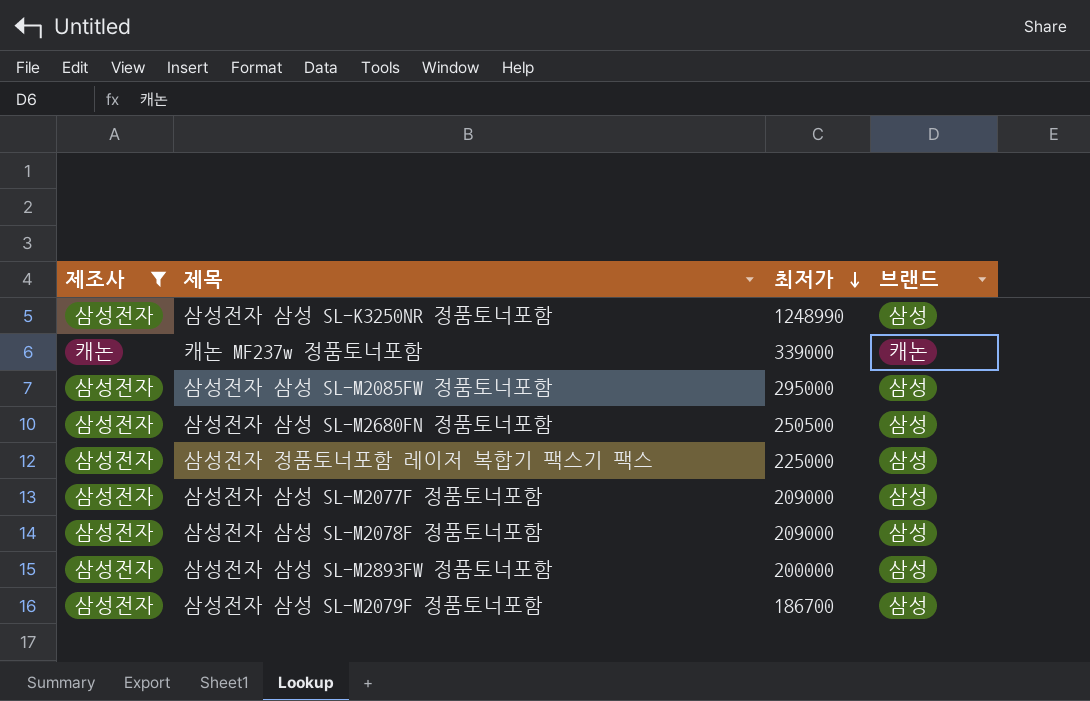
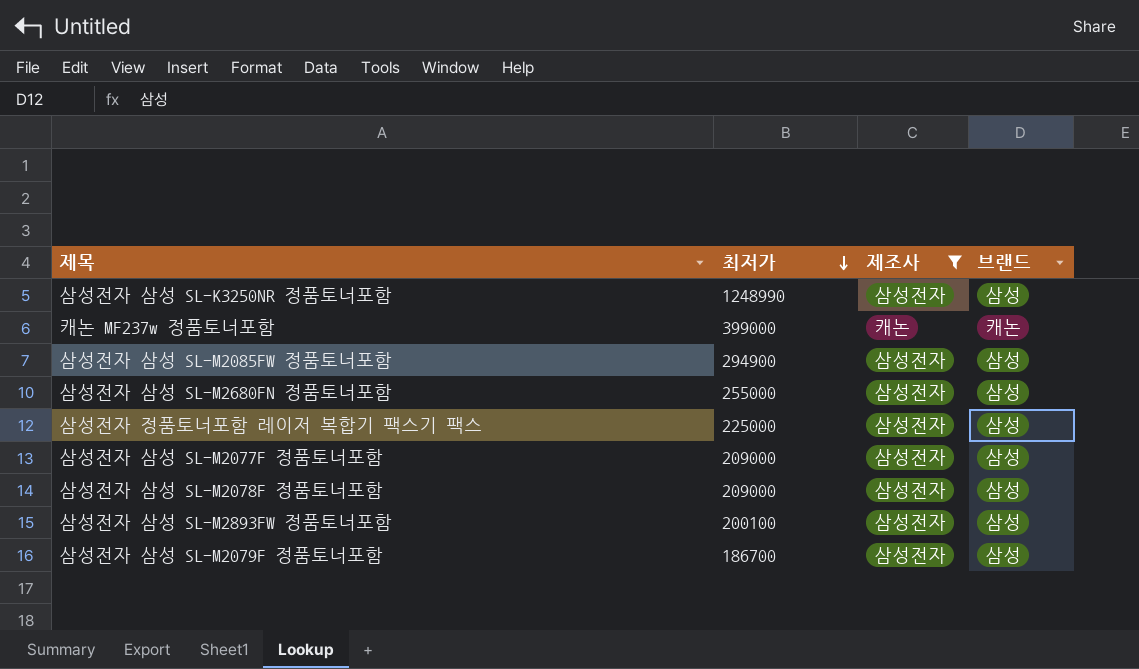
column 제조사 | position: 1 -> 3
캐논 MF237w 정품토너포함 | 최저가: 339000 -> 399000
삼성전자 삼성 SL-M2085FW 정품토너포함 | 최저가: 295000 -> 294900
삼성전자 삼성 SL-M2680FN 정품토너포함 | 최저가: 250500 -> 255000
삼성전자 삼성 SL-M2893FW 정품토너포함 | 최저가: 200000 -> 200100

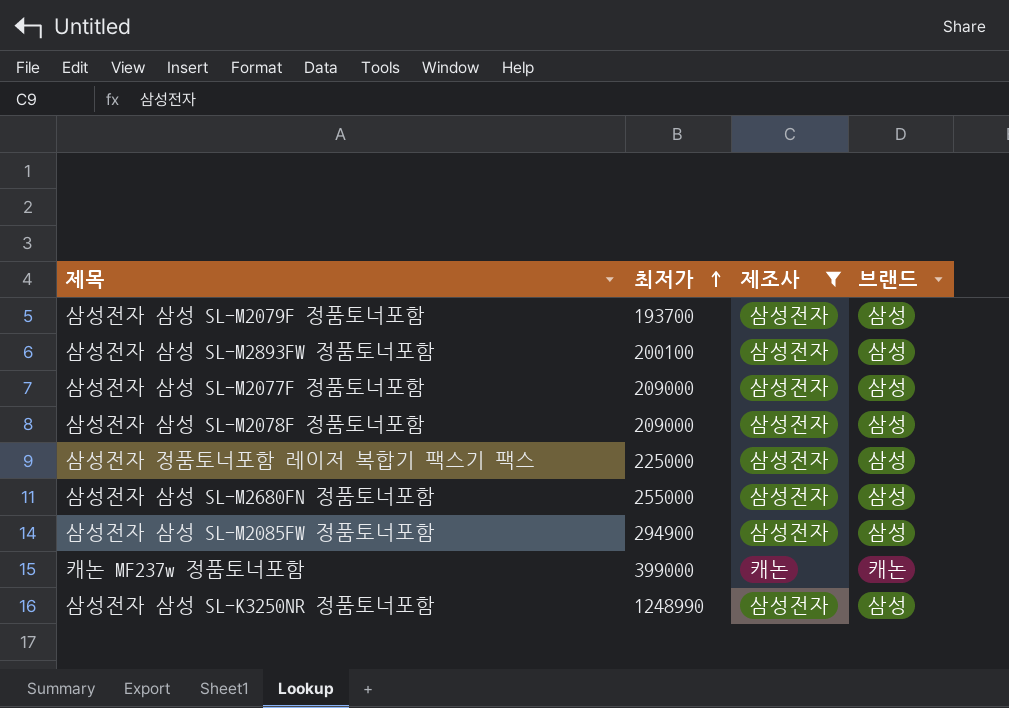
row order: 최저가 descending -> 최저가 ascending
삼성전자 삼성 SL-M2079F 정품토너포함 | 최저가: 186700 -> 193700

